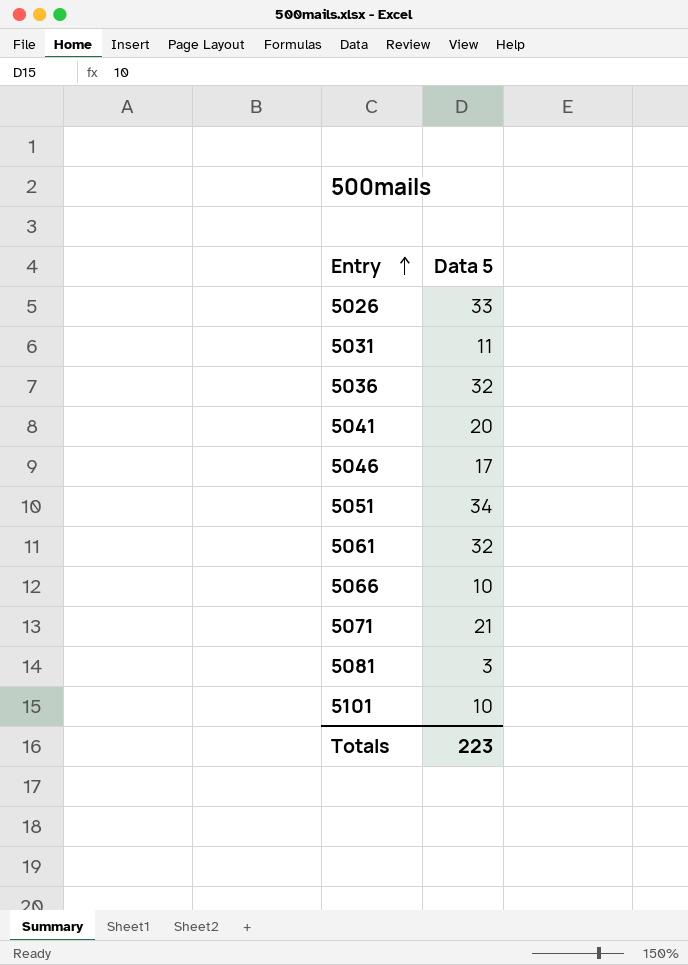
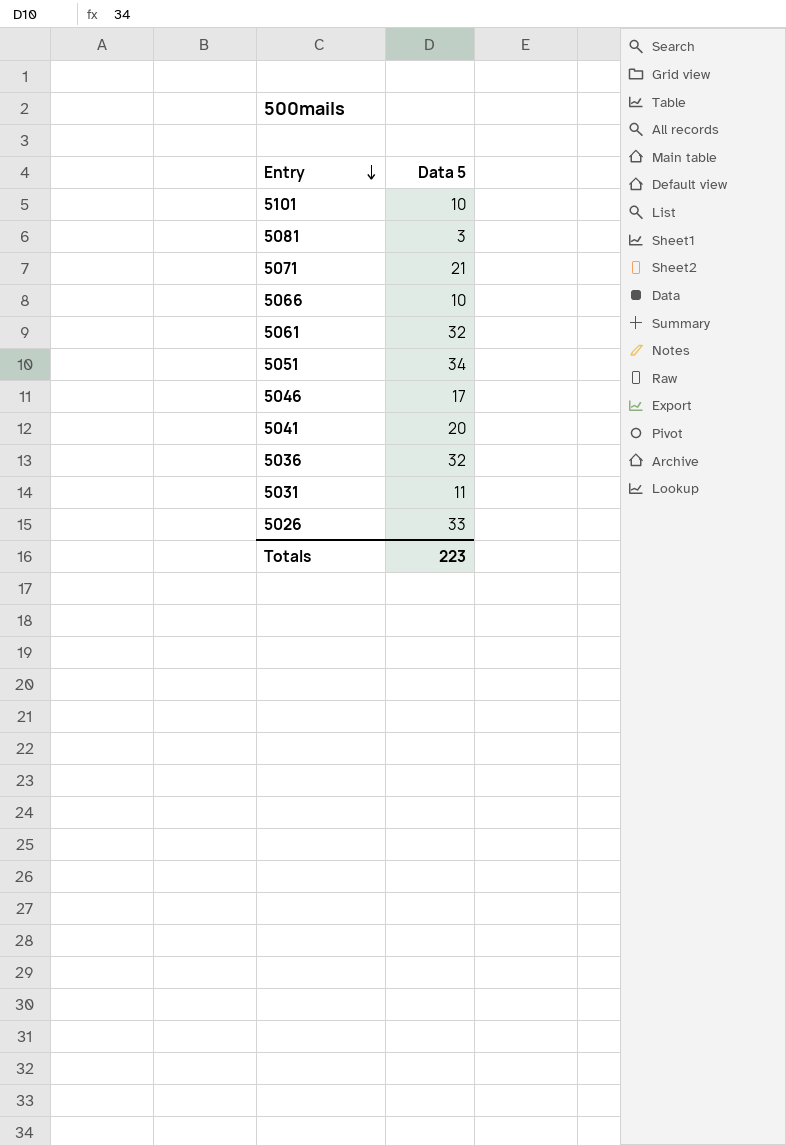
row order: Entry ascending -> Entry descending

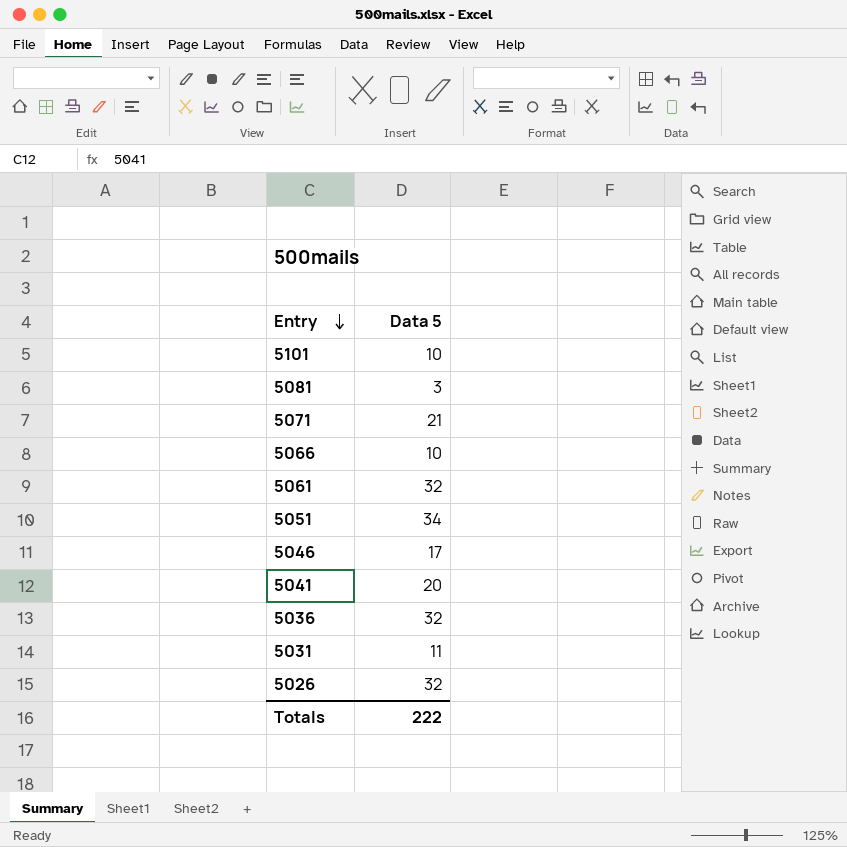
5026 | Data 5: 33 -> 32
Totals | Data 5: 223 -> 222

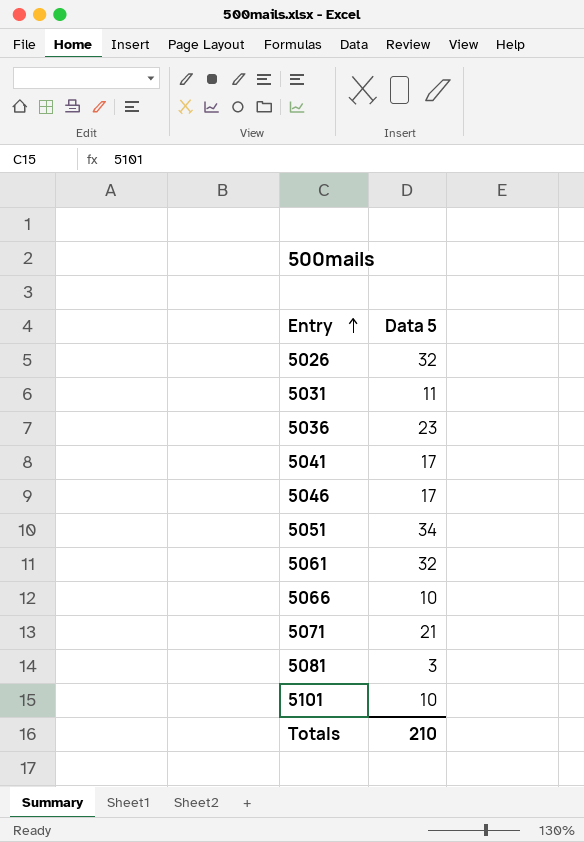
row order: Entry descending -> Entry ascending
5036 | Data 5: 32 -> 23
5041 | Data 5: 20 -> 17
Totals | Data 5: 222 -> 210

